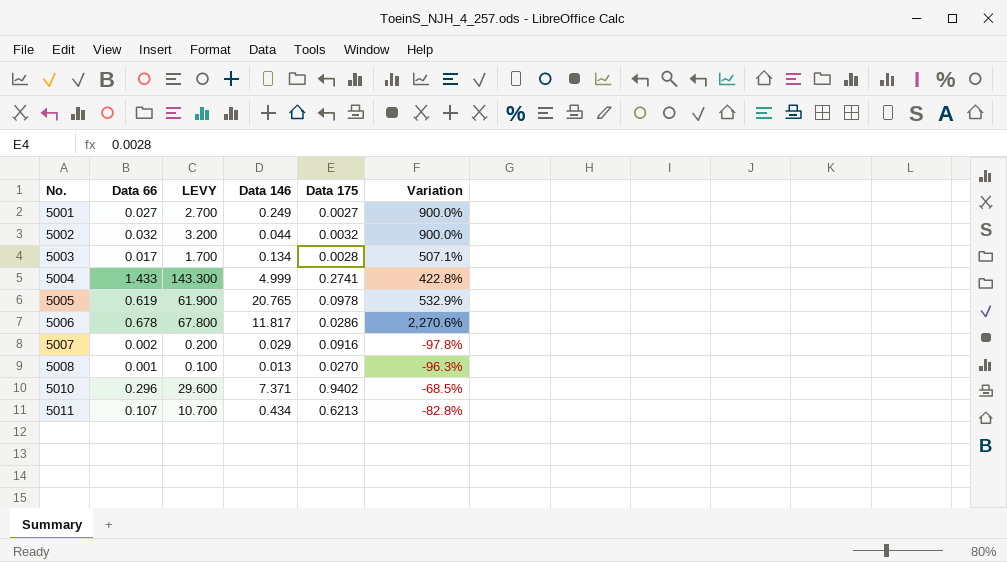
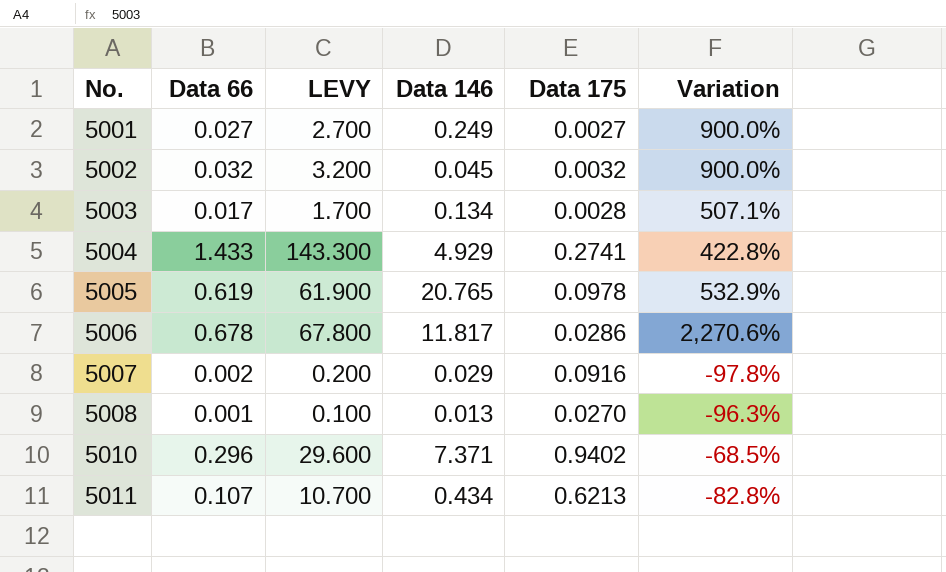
5002 | Data 146: 0.044 -> 0.045
5004 | Data 146: 4.999 -> 4.929

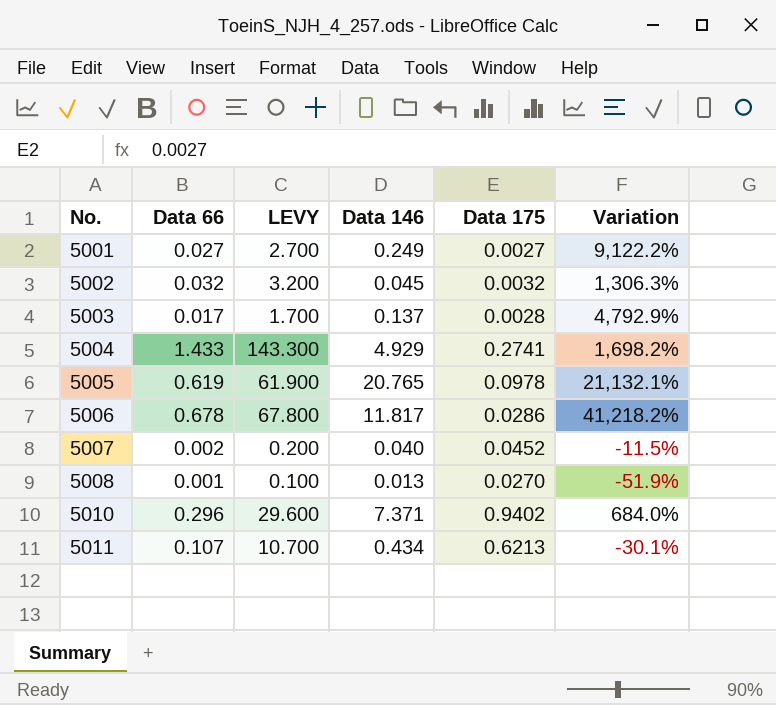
column Variation | formula: ([Data 66] - [Data 175]) / [Data 175] -> ([Data 146] - [Data 175]) / [Data 175]
5003 | Data 146: 0.134 -> 0.137
5007 | Data 146: 0.029 -> 0.040
5007 | Data 175: 0.0916 -> 0.0452

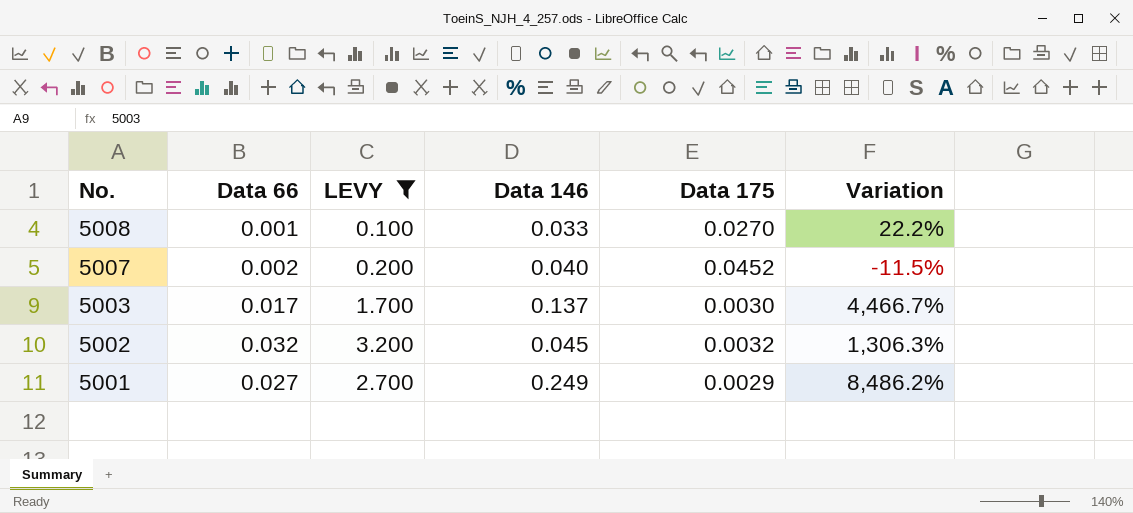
filter: none -> LEVY <= 3.200
row order: No. ascending -> No. descending
5008 | Data 146: 0.013 -> 0.033
5008 | Variation: -51.9% -> 22.2%
5003 | Data 175: 0.0028 -> 0.0030
5003 | Variation: 4,792.9% -> 4,466.7%
5001 | Data 175: 0.0027 -> 0.0029
5001 | Variation: 9,122.2% -> 8,486.2%

